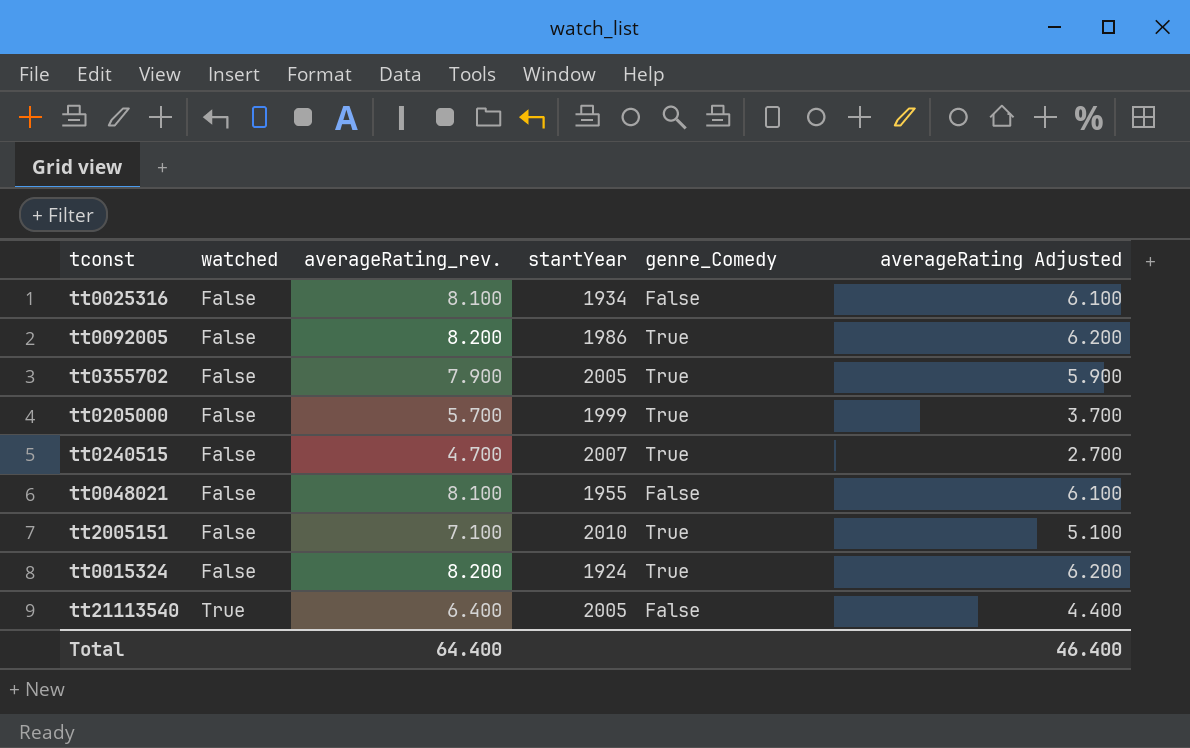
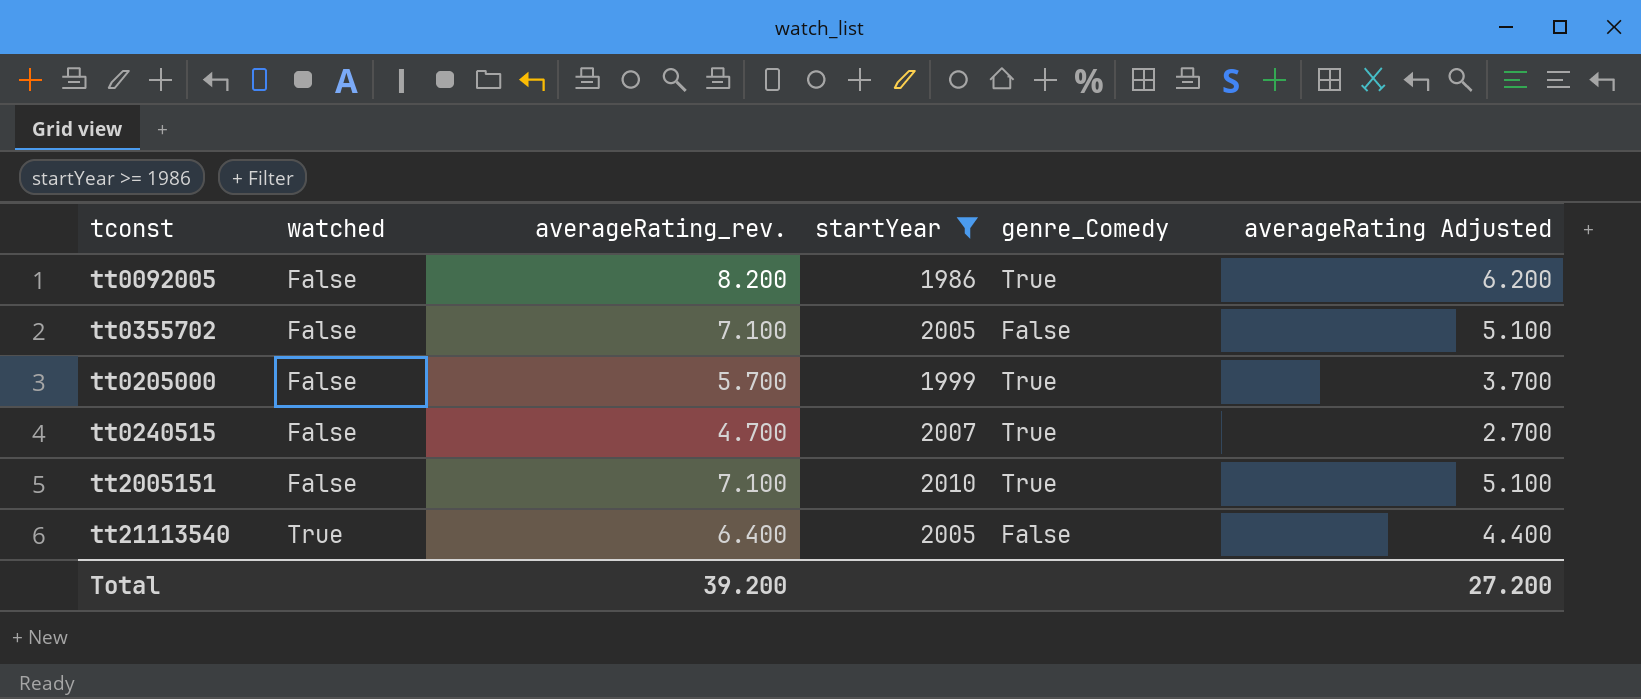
filter: none -> startYear >= 1986
tt0355702 | averageRating_rev.: 7.900 -> 7.100
tt0355702 | genre_Comedy: True -> False
tt0355702 | averageRating Adjusted: 5.900 -> 5.100
Total | averageRating_rev.: 64.400 -> 39.200
Total | averageRating Adjusted: 46.400 -> 27.200

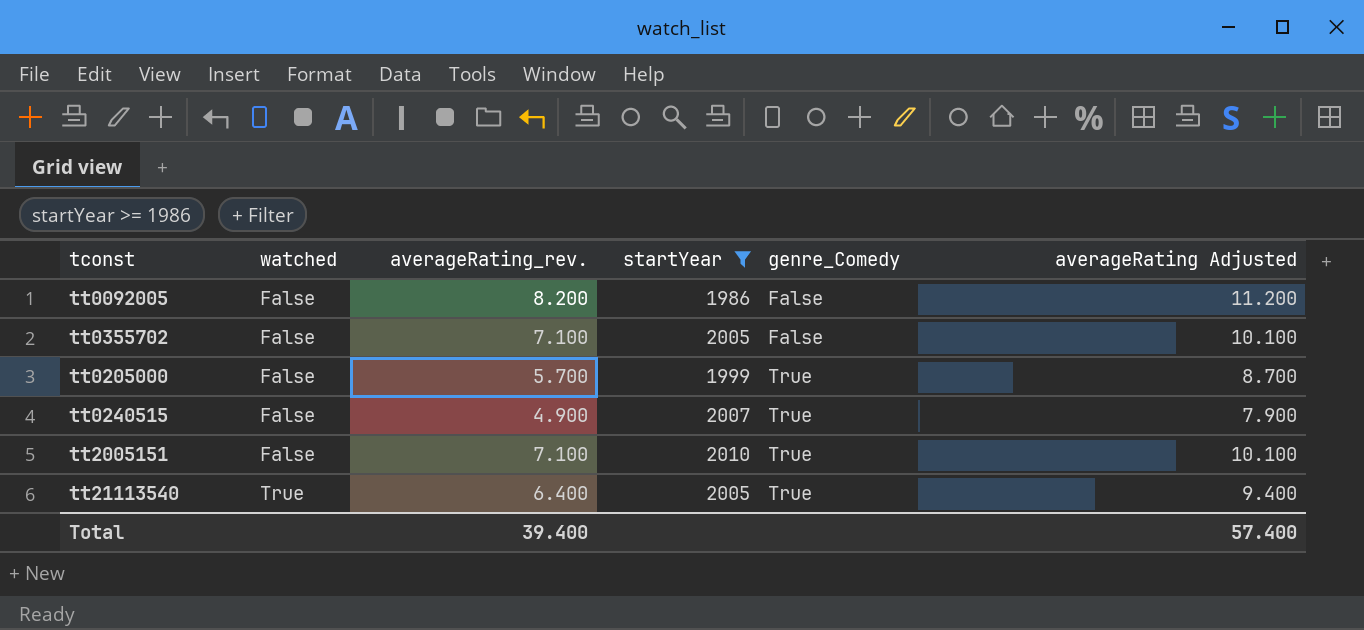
column averageRating Adjusted | formula: [averageRating_rev.] - 2 -> [averageRating_rev.] + 3
tt0092005 | genre_Comedy: True -> False
tt0240515 | averageRating_rev.: 4.700 -> 4.900
tt21113540 | genre_Comedy: False -> True
Total | averageRating_rev.: 39.200 -> 39.400
Total | averageRating Adjusted: 27.200 -> 57.400

